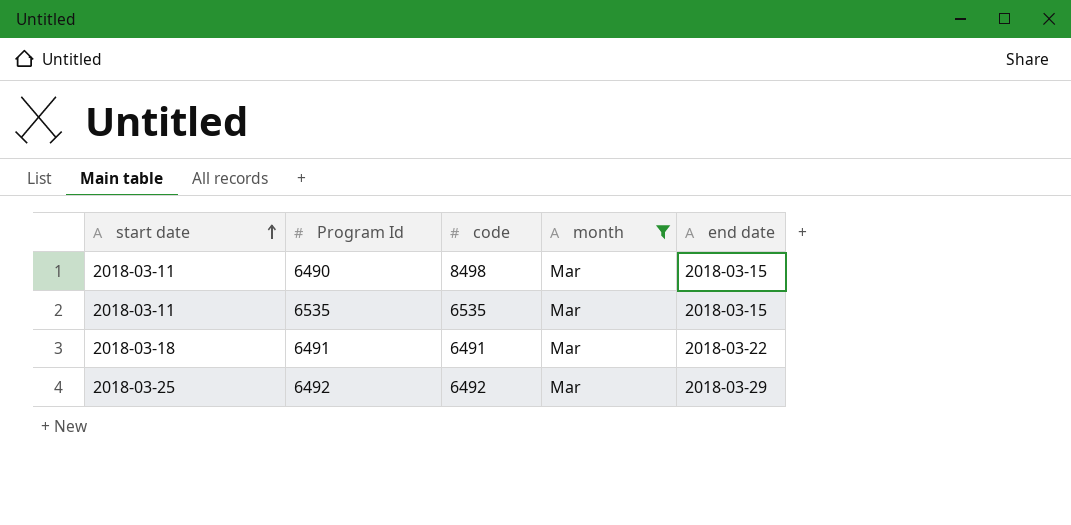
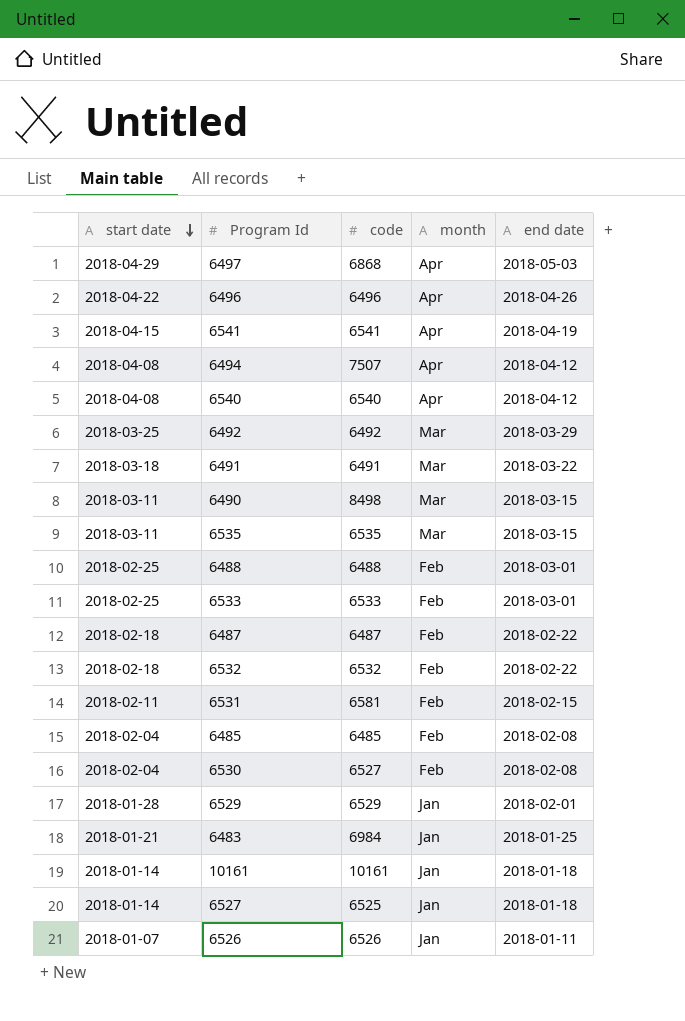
filter: month = Mar -> none
row order: start date ascending -> start date descending

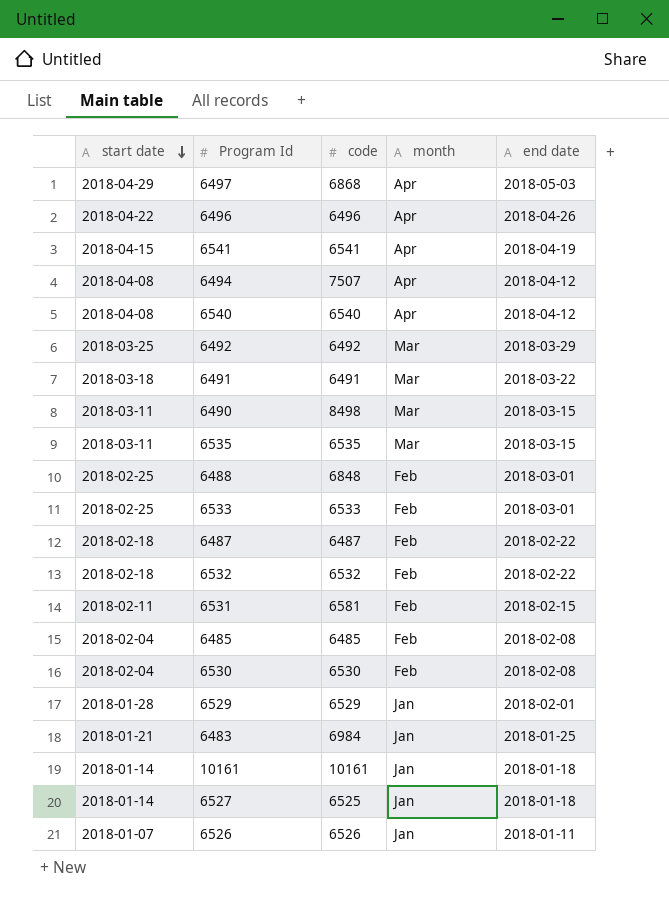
6488 | code: 6488 -> 6848
6530 | code: 6527 -> 6530

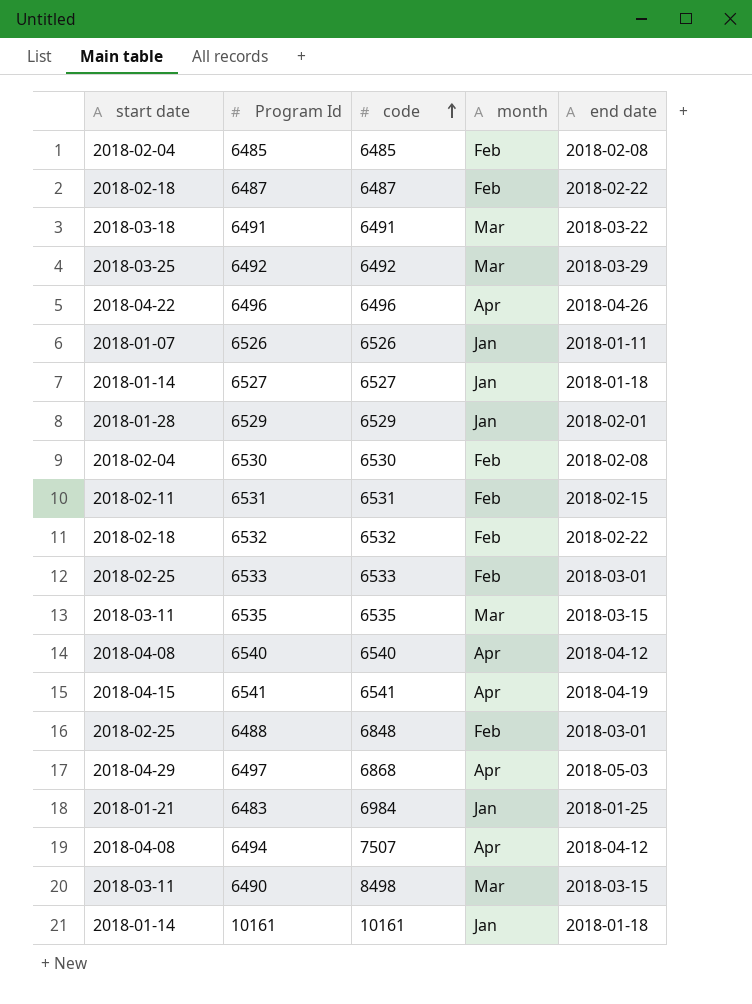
row order: start date descending -> code ascending
6527 | code: 6525 -> 6527
6531 | code: 6581 -> 6531

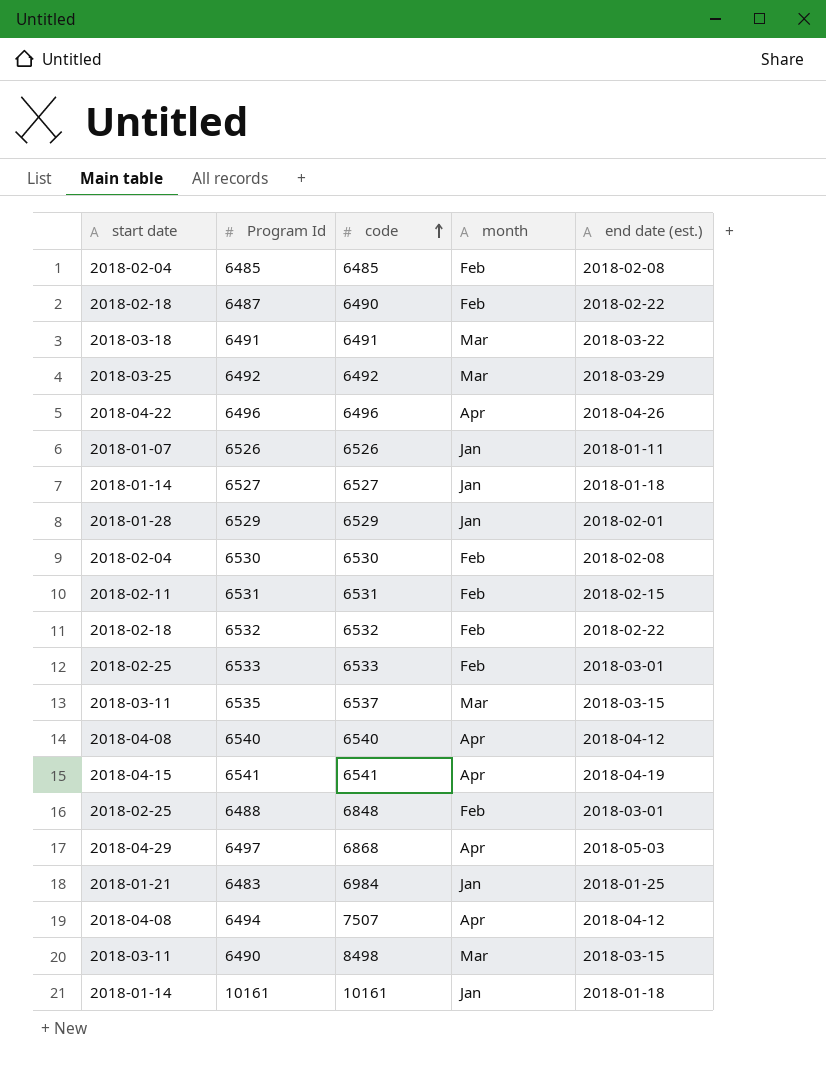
column name: end date -> end date (est.)
6487 | code: 6487 -> 6490
6535 | code: 6535 -> 6537

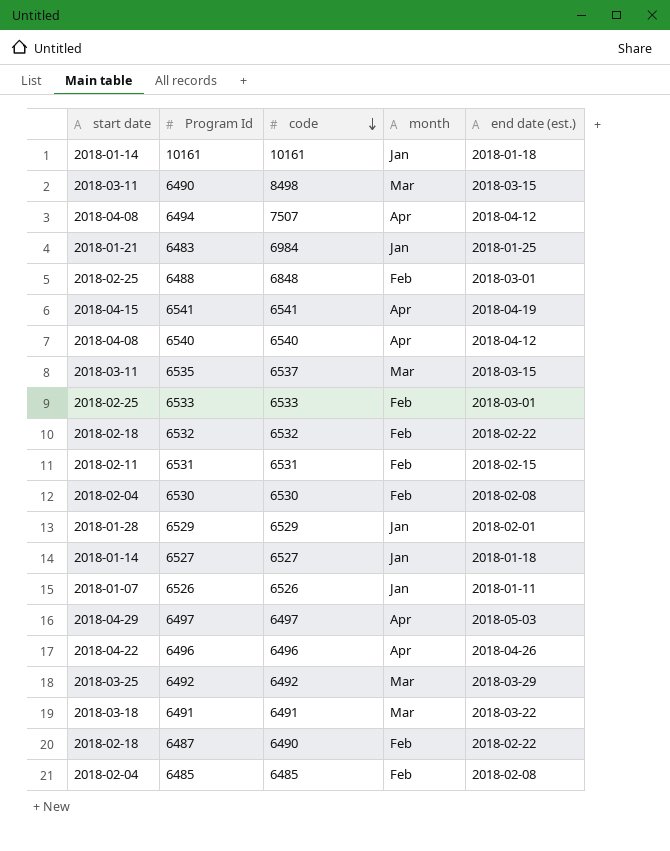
row order: code ascending -> code descending
6497 | code: 6868 -> 6497

